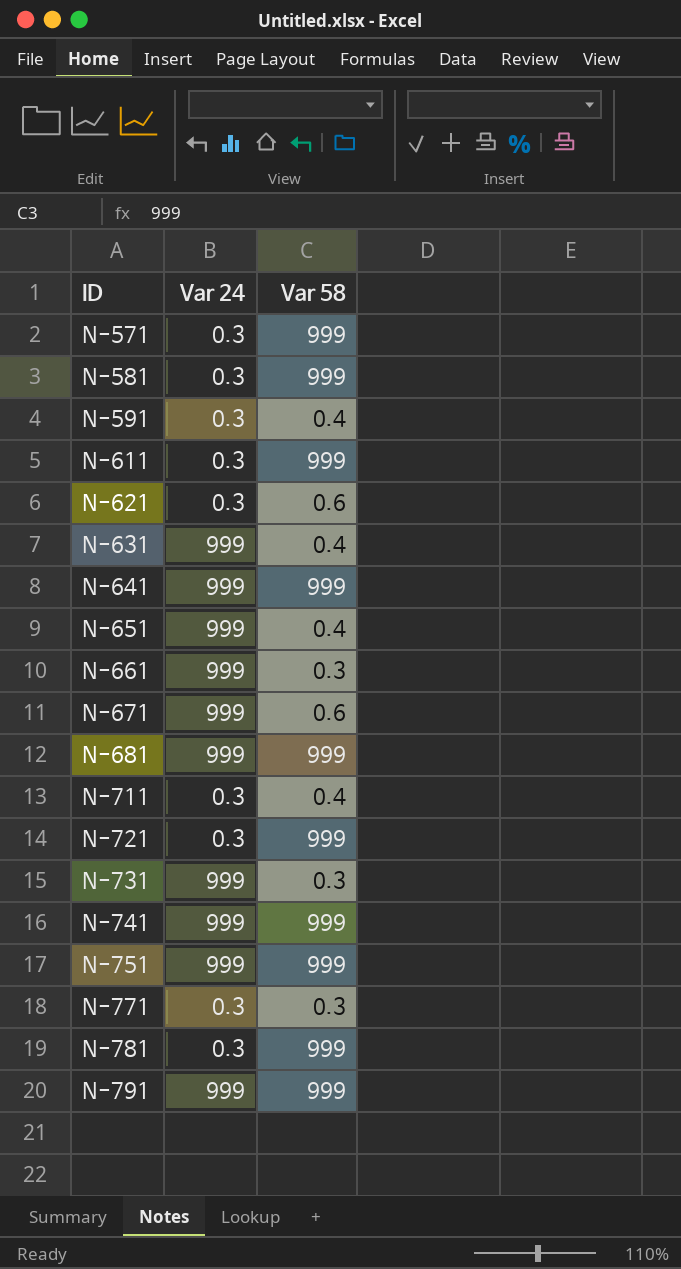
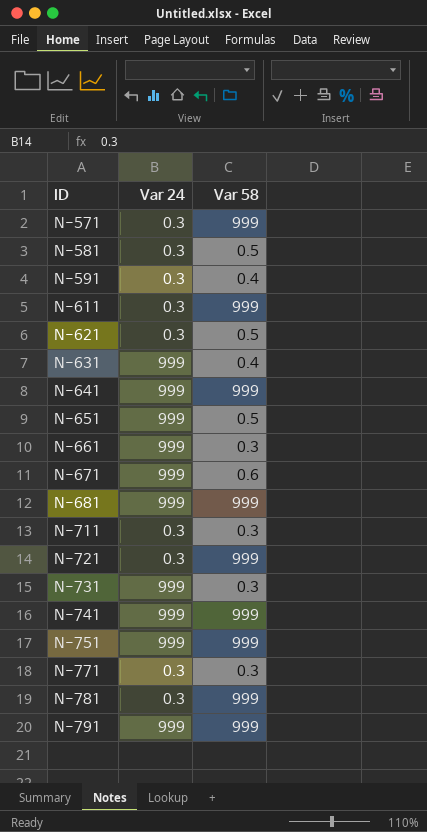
N-581 | Var 58: 999 -> 0.5
N-621 | Var 58: 0.6 -> 0.5
N-651 | Var 58: 0.4 -> 0.5
N-711 | Var 58: 0.4 -> 0.3

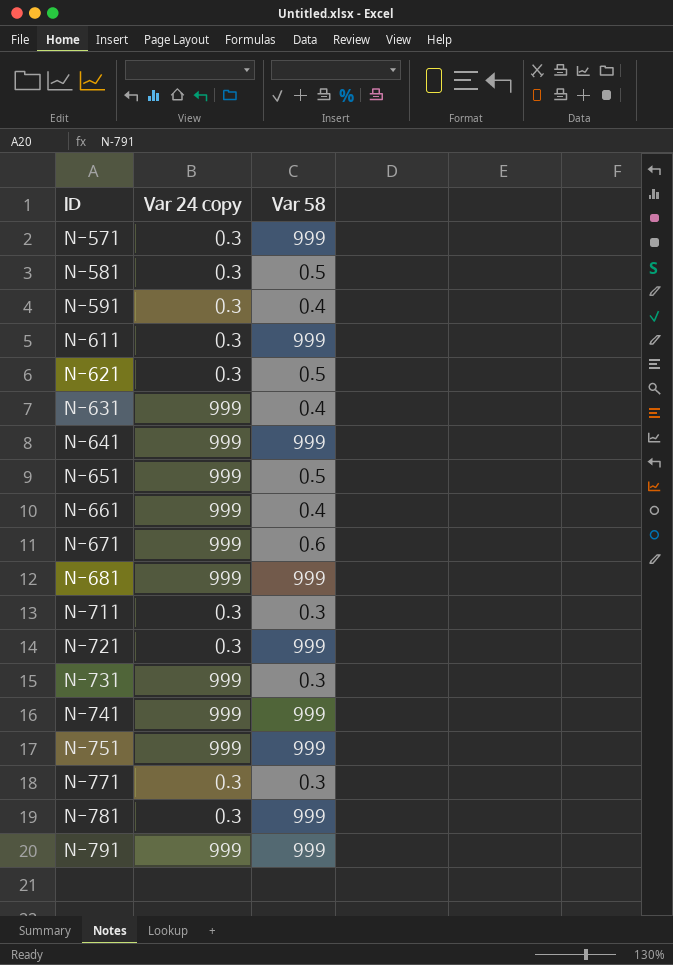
column name: Var 24 -> Var 24 copy
N-661 | Var 58: 0.3 -> 0.4

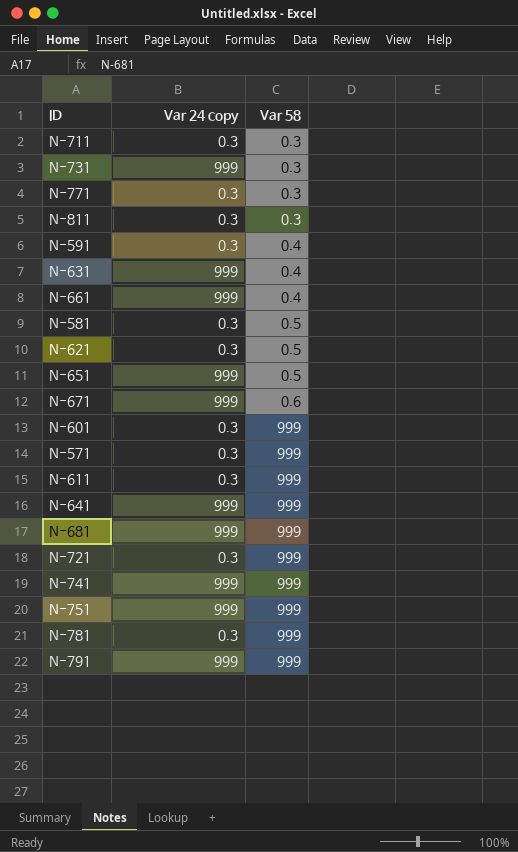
row order: ID ascending -> Var 58 ascending
row N-811: none -> 0.3 | 0.3
row N-601: none -> 0.3 | 999

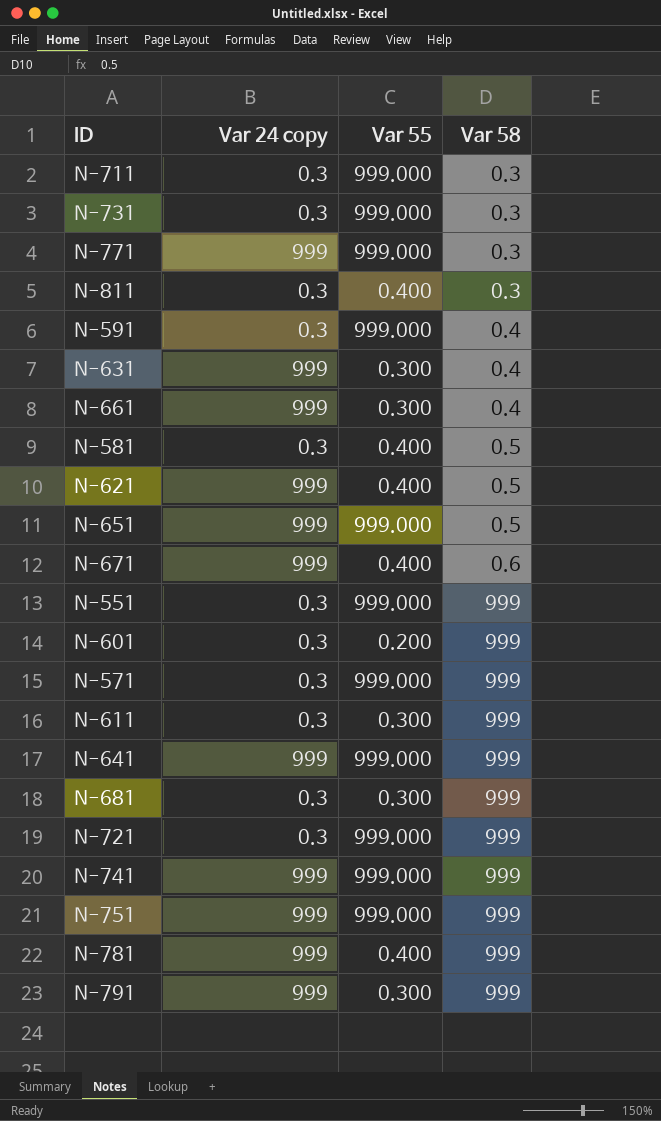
column Var 55 | position: none -> 3
N-731 | Var 24 copy: 999 -> 0.3
N-771 | Var 24 copy: 0.3 -> 999
N-621 | Var 24 copy: 0.3 -> 999
row N-551: none -> 0.3 | 999.000 | 999
N-681 | Var 24 copy: 999 -> 0.3
N-781 | Var 24 copy: 0.3 -> 999

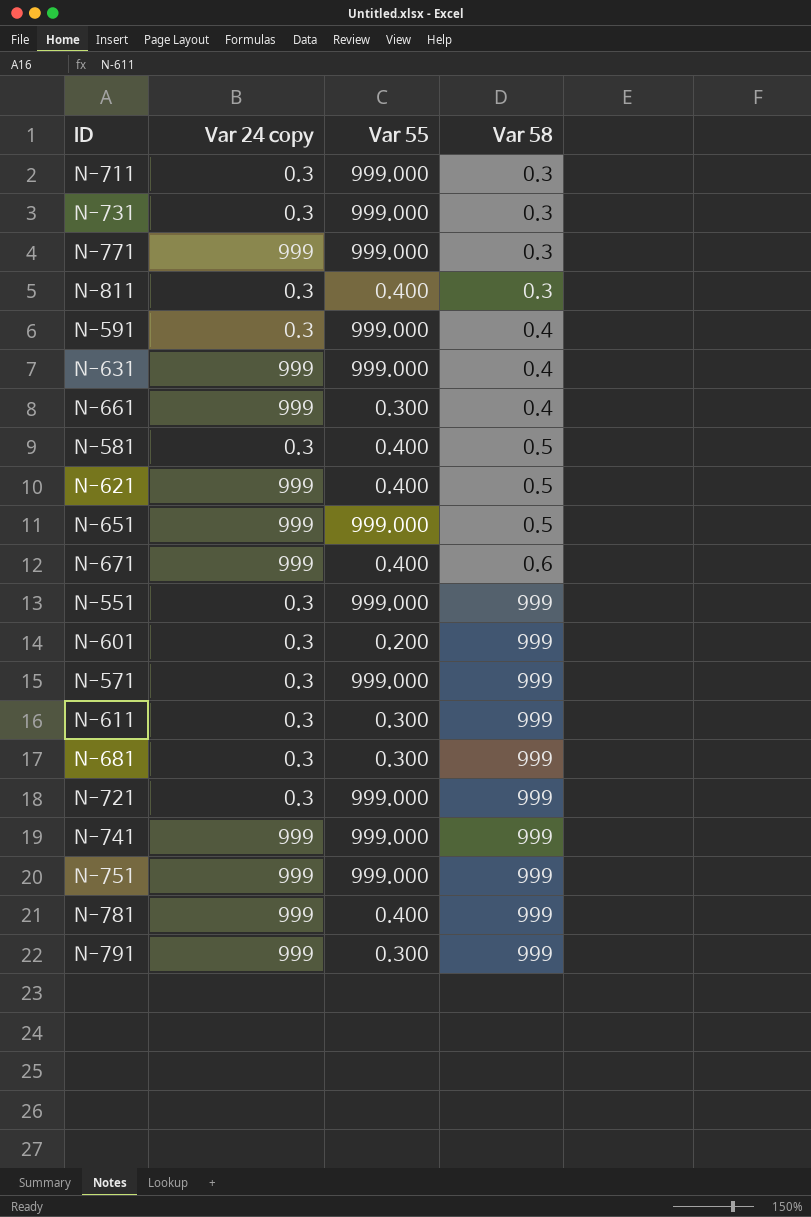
row N-641: 999 | 999.000 | 999 -> none
N-631 | Var 55: 0.300 -> 999.000

